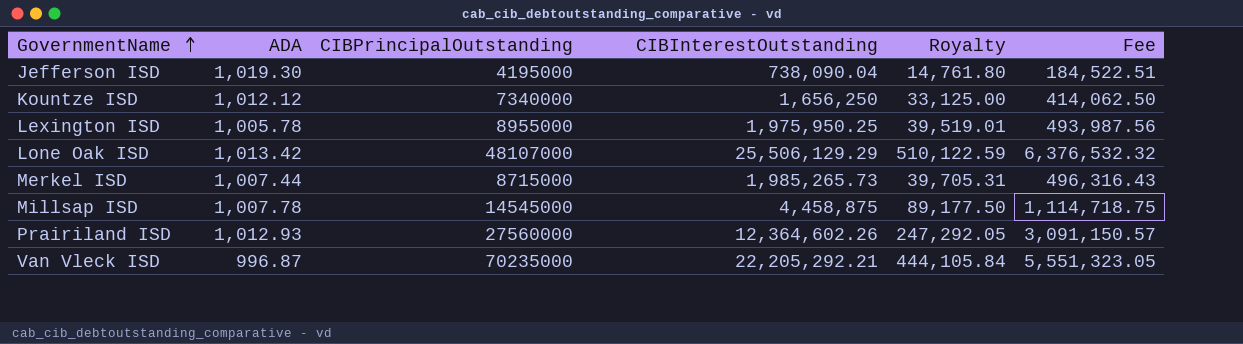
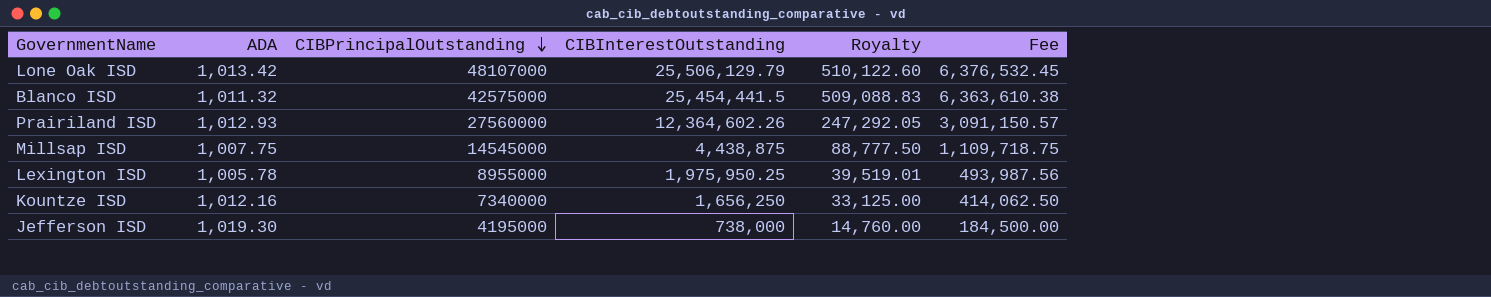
row order: GovernmentName ascending -> CIBPrincipalOutstanding descending
row Merkel ISD: 1,007.44 | 8715000 | 1,985,265.73 | 39,705.31 | 496,316.43 -> none
row Van Vleck ISD: 996.87 | 70235000 | 22,205,292.21 | 444,105.84 | 5,551,323.05 -> none
Lone Oak ISD | CIBInterestOutstanding: 25,506,129.29 -> 25,506,129.79
Lone Oak ISD | Royalty: 510,122.59 -> 510,122.60
Lone Oak ISD | Fee: 6,376,532.32 -> 6,376,532.45
row Blanco ISD: none -> 1,011.32 | 42575000 | 25,454,441.5 | 509,088.83 | 6,363,610.38
Millsap ISD | ADA: 1,007.78 -> 1,007.75
Millsap ISD | CIBInterestOutstanding: 4,458,875 -> 4,438,875
Millsap ISD | Royalty: 89,177.50 -> 88,777.50
Millsap ISD | Fee: 1,114,718.75 -> 1,109,718.75
Kountze ISD | ADA: 1,012.12 -> 1,012.16
Jefferson ISD | CIBInterestOutstanding: 738,090.04 -> 738,000
Jefferson ISD | Royalty: 14,761.80 -> 14,760.00
Jefferson ISD | Fee: 184,522.51 -> 184,500.00

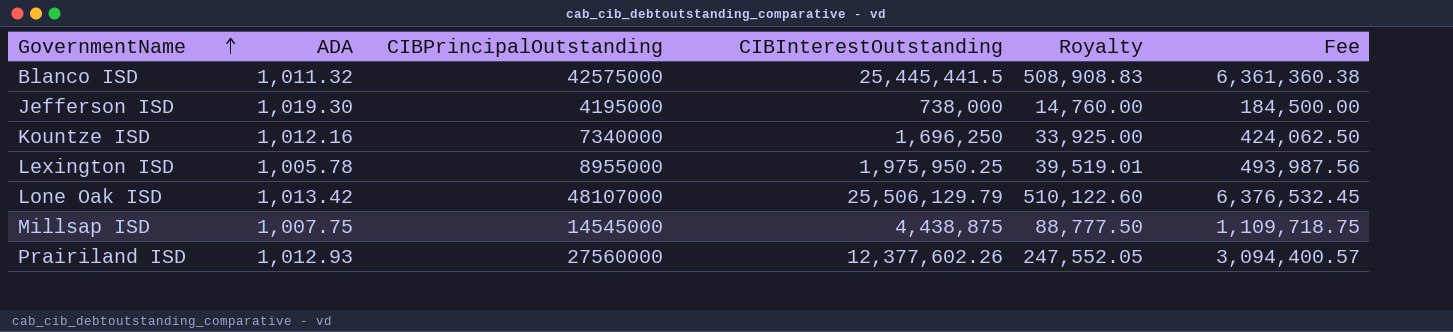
row order: CIBPrincipalOutstanding descending -> GovernmentName ascending
Blanco ISD | CIBInterestOutstanding: 25,454,441.5 -> 25,445,441.5
Blanco ISD | Royalty: 509,088.83 -> 508,908.83
Blanco ISD | Fee: 6,363,610.38 -> 6,361,360.38
Kountze ISD | CIBInterestOutstanding: 1,656,250 -> 1,696,250
Kountze ISD | Royalty: 33,125.00 -> 33,925.00
Kountze ISD | Fee: 414,062.50 -> 424,062.50
Prairiland ISD | CIBInterestOutstanding: 12,364,602.26 -> 12,377,602.26
Prairiland ISD | Royalty: 247,292.05 -> 247,552.05
Prairiland ISD | Fee: 3,091,150.57 -> 3,094,400.57

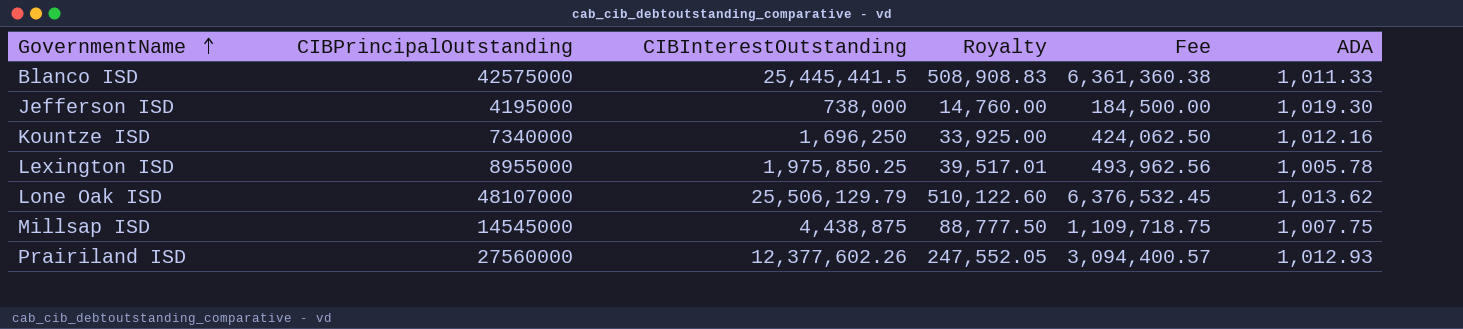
column ADA | position: 2 -> 6
Blanco ISD | ADA: 1,011.32 -> 1,011.33
Lexington ISD | CIBInterestOutstanding: 1,975,950.25 -> 1,975,850.25
Lexington ISD | Royalty: 39,519.01 -> 39,517.01
Lexington ISD | Fee: 493,987.56 -> 493,962.56
Lone Oak ISD | ADA: 1,013.42 -> 1,013.62

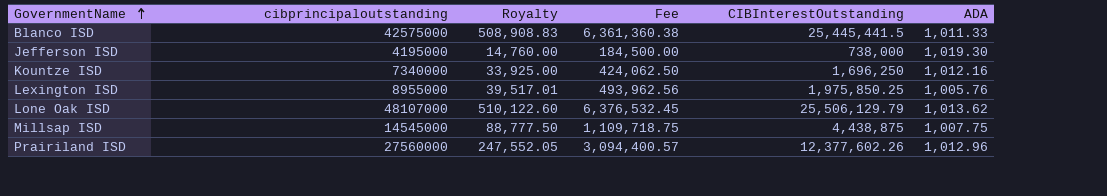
column name: CIBPrincipalOutstanding -> cibprincipaloutstanding
column CIBInterestOutstanding | position: 3 -> 5
Lexington ISD | ADA: 1,005.78 -> 1,005.76
Prairiland ISD | ADA: 1,012.93 -> 1,012.96

